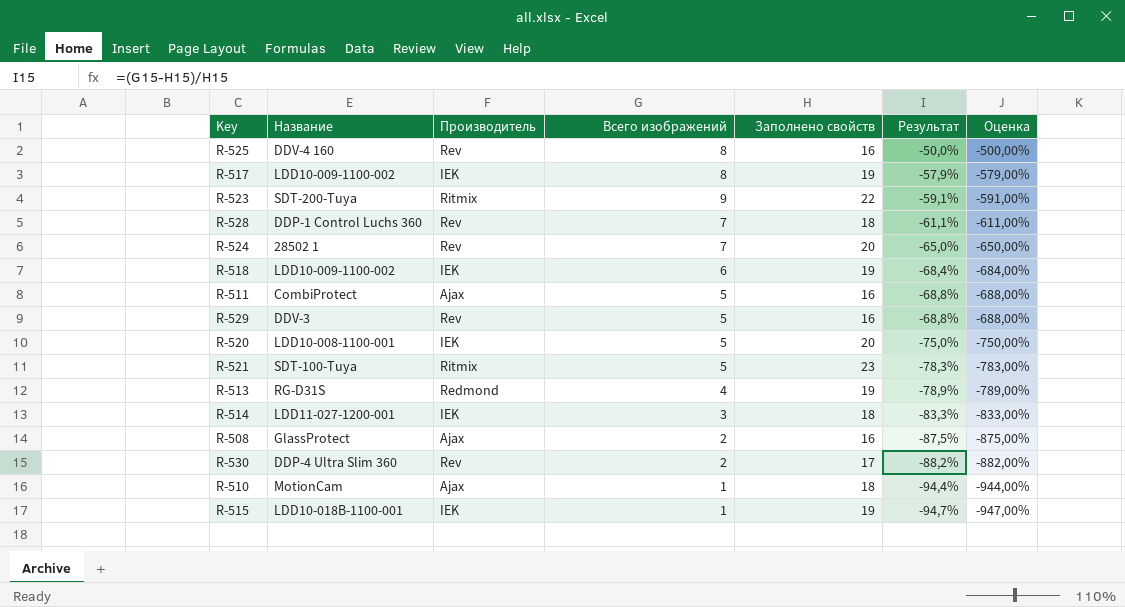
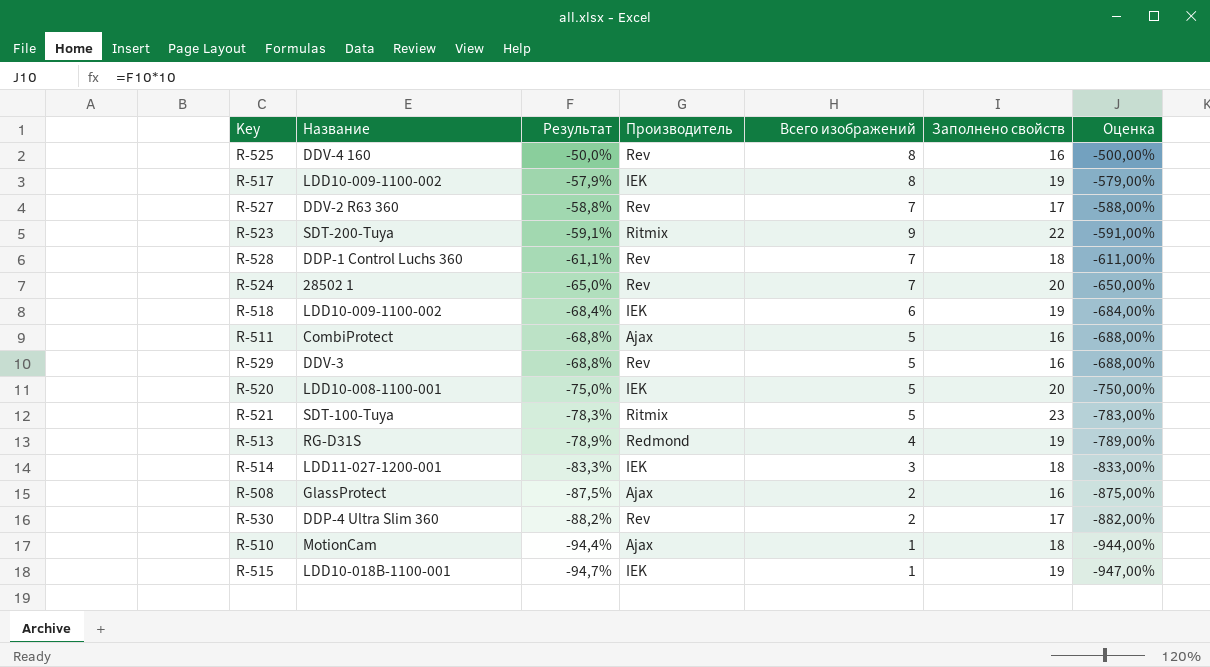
column Результат | position: 6 -> 3
row R-527: none -> DDV-2 R63 360 | -58,8% | Rev | 7 | 17 | -588,00%

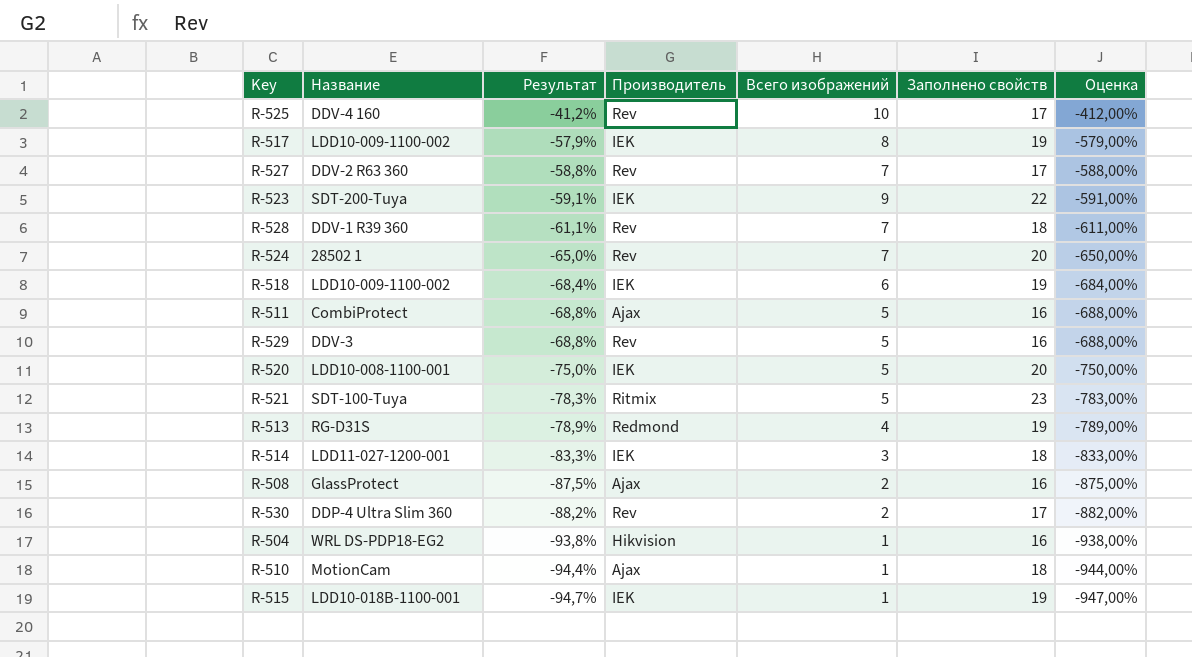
R-525 | Результат: -50,0% -> -41,2%
R-525 | Всего изображений: 8 -> 10
R-525 | Заполнено свойств: 16 -> 17
R-525 | Оценка: -500,00% -> -412,00%
R-523 | Производитель: Ritmix -> IEK
R-528 | Название: DDP-1 Control Luchs 360 -> DDV-1 R39 360
row R-504: none -> WRL DS-PDP18-EG2 | -93,8% | Hikvision | 1 | 16 | -938,00%

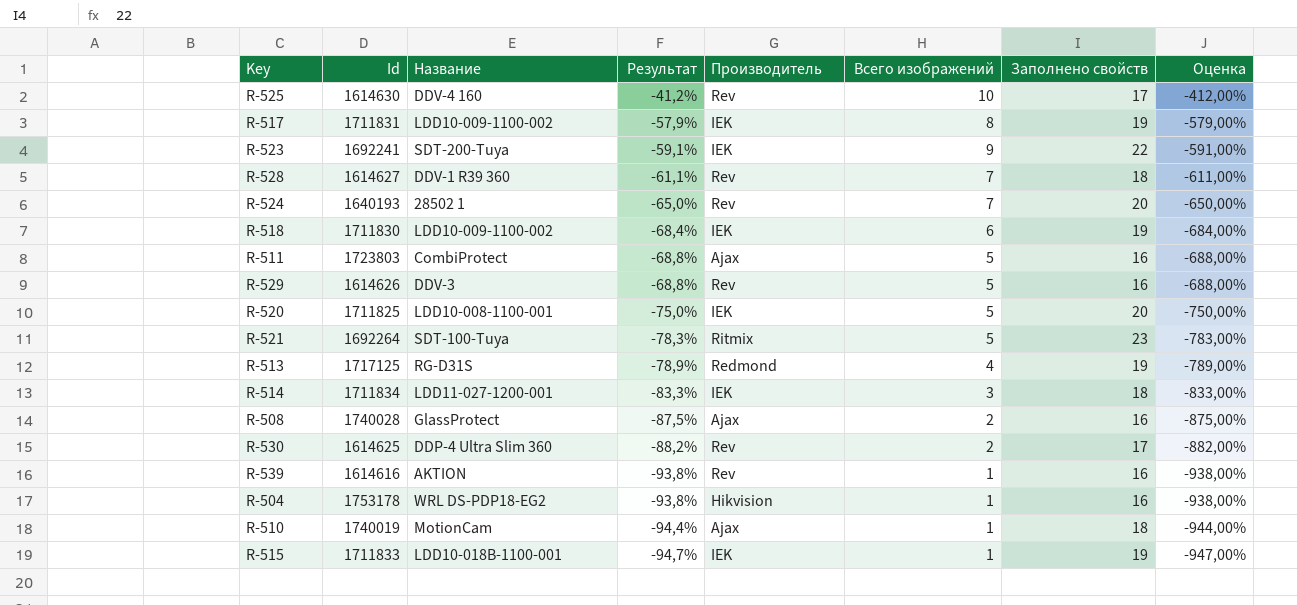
column Id | position: none -> 2
row R-527: DDV-2 R63 360 | -58,8% | Rev | 7 | 17 | -588,00% -> none
row R-539: none -> 1614616 | AKTION | -93,8% | Rev | 1 | 16 | -938,00%

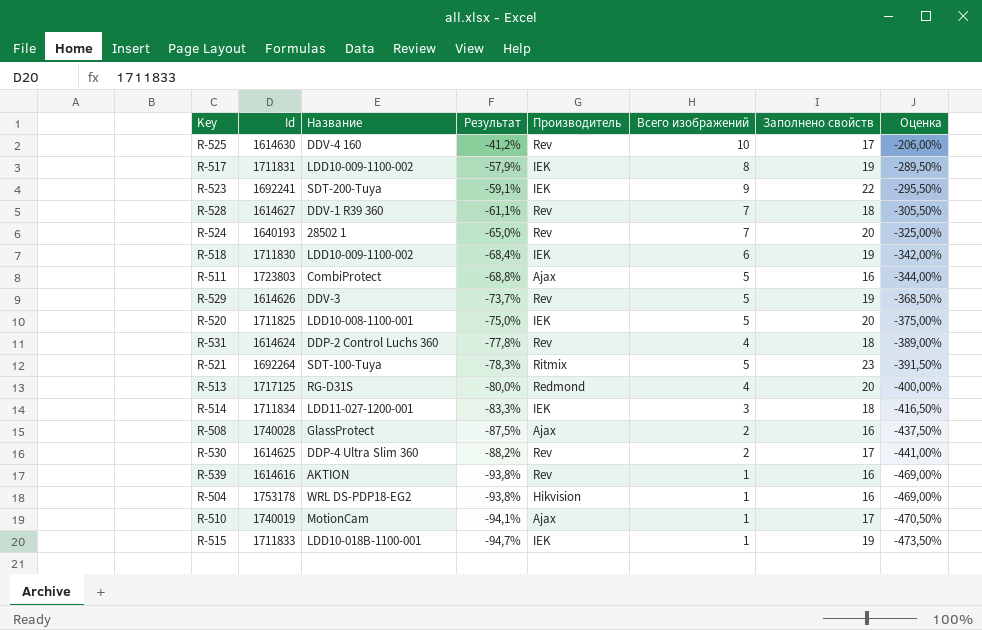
column Оценка | formula: [Результат] * 10 -> [Результат] * 5
R-529 | Результат: -68,8% -> -73,7%
R-529 | Заполнено свойств: 16 -> 19
row R-531: none -> 1614624 | DDP-2 Control Luchs 360 | -77,8% | Rev | 4 | 18 | -389,00%
R-513 | Результат: -78,9% -> -80,0%
R-513 | Заполнено свойств: 19 -> 20
R-510 | Результат: -94,4% -> -94,1%
R-510 | Заполнено свойств: 18 -> 17

